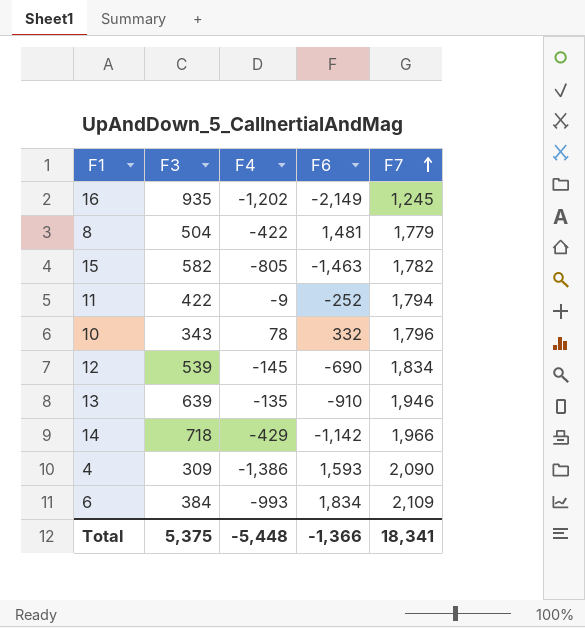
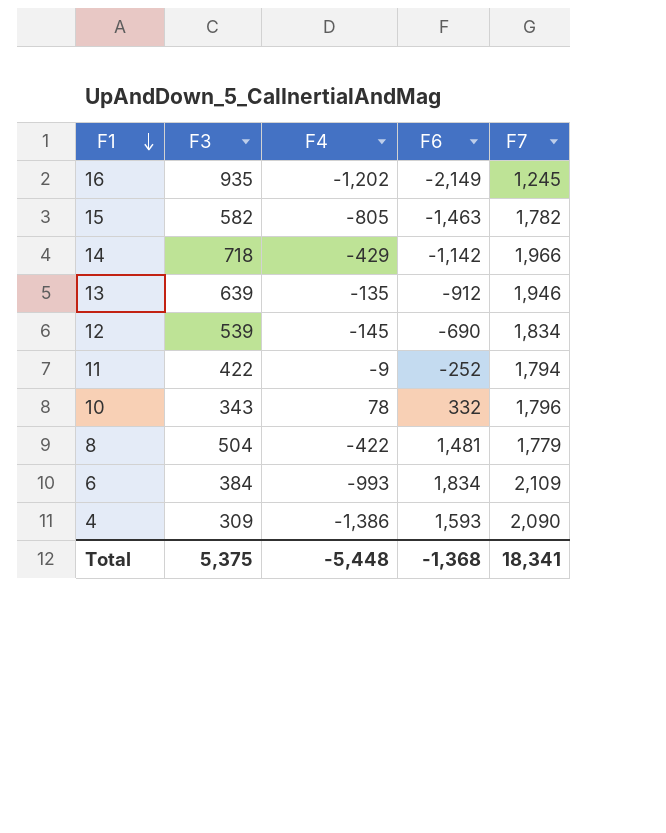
row order: F7 ascending -> F1 descending
13 | F6: -910 -> -912
Total | F6: -1,366 -> -1,368

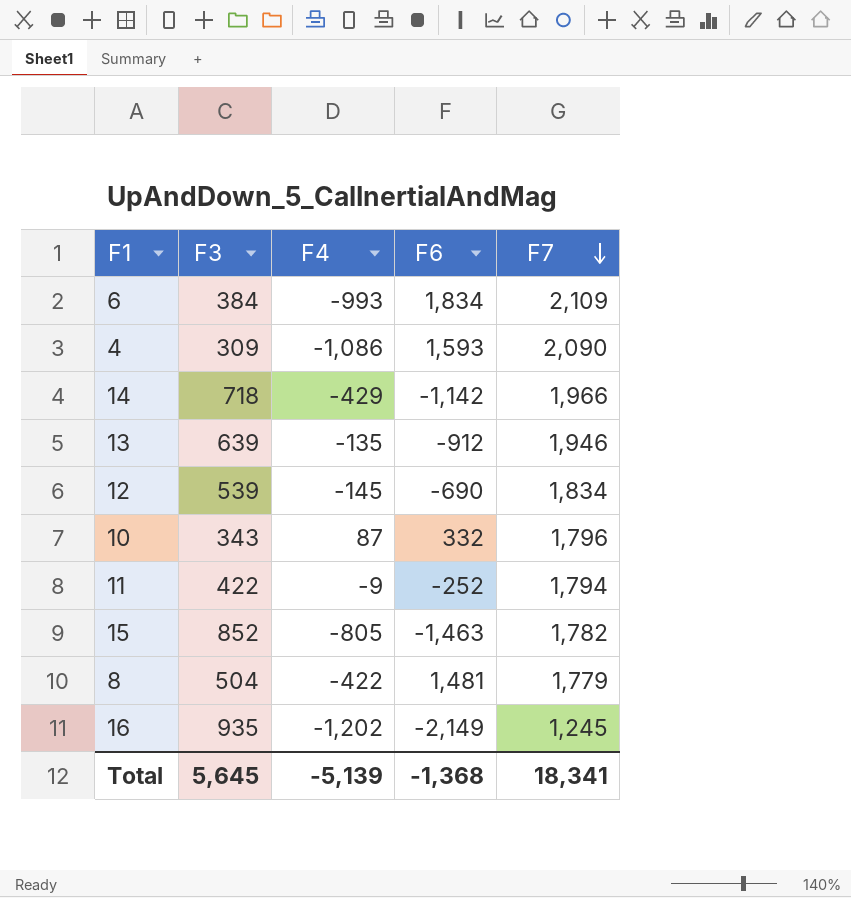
row order: F1 descending -> F7 descending
4 | F4: -1,386 -> -1,086
10 | F4: 78 -> 87
15 | F3: 582 -> 852
Total | F3: 5,375 -> 5,645
Total | F4: -5,448 -> -5,139

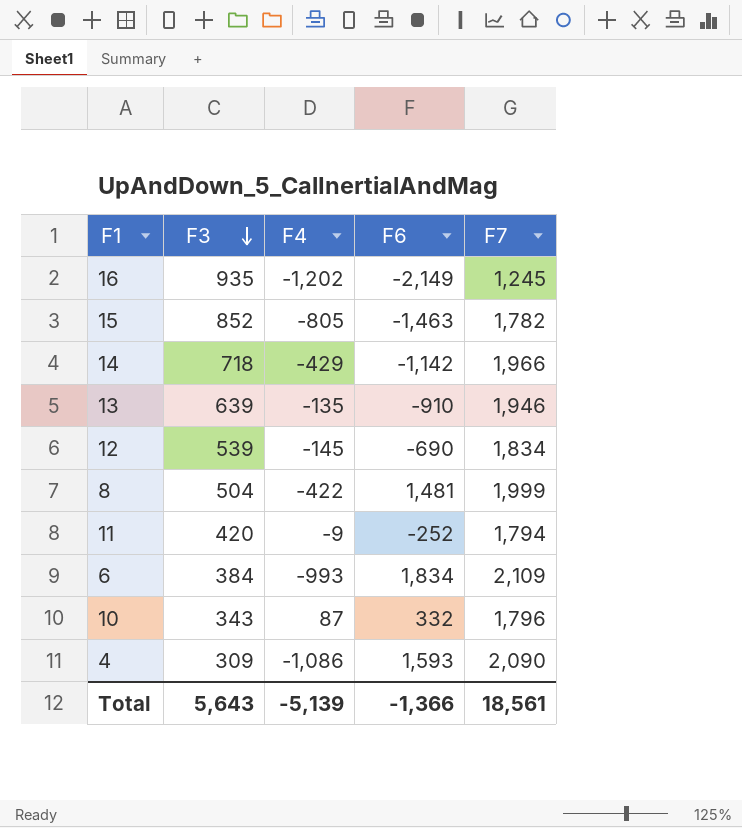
row order: F7 descending -> F3 descending
13 | F6: -912 -> -910
8 | F7: 1,779 -> 1,999
11 | F3: 422 -> 420
Total | F3: 5,645 -> 5,643
Total | F6: -1,368 -> -1,366
Total | F7: 18,341 -> 18,561

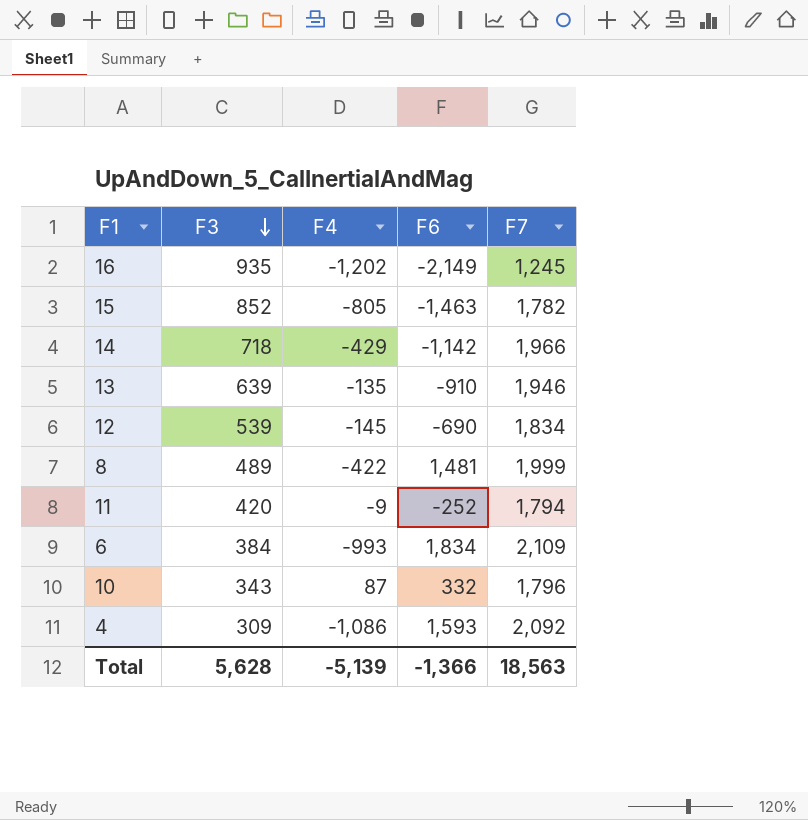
8 | F3: 504 -> 489
4 | F7: 2,090 -> 2,092
Total | F3: 5,643 -> 5,628
Total | F7: 18,561 -> 18,563

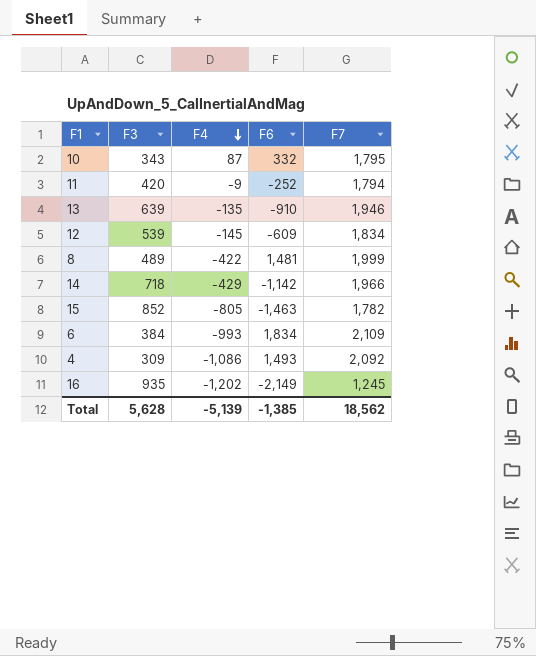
row order: F3 descending -> F4 descending
10 | F7: 1,796 -> 1,795
12 | F6: -690 -> -609
4 | F6: 1,593 -> 1,493
Total | F6: -1,366 -> -1,385
Total | F7: 18,563 -> 18,562

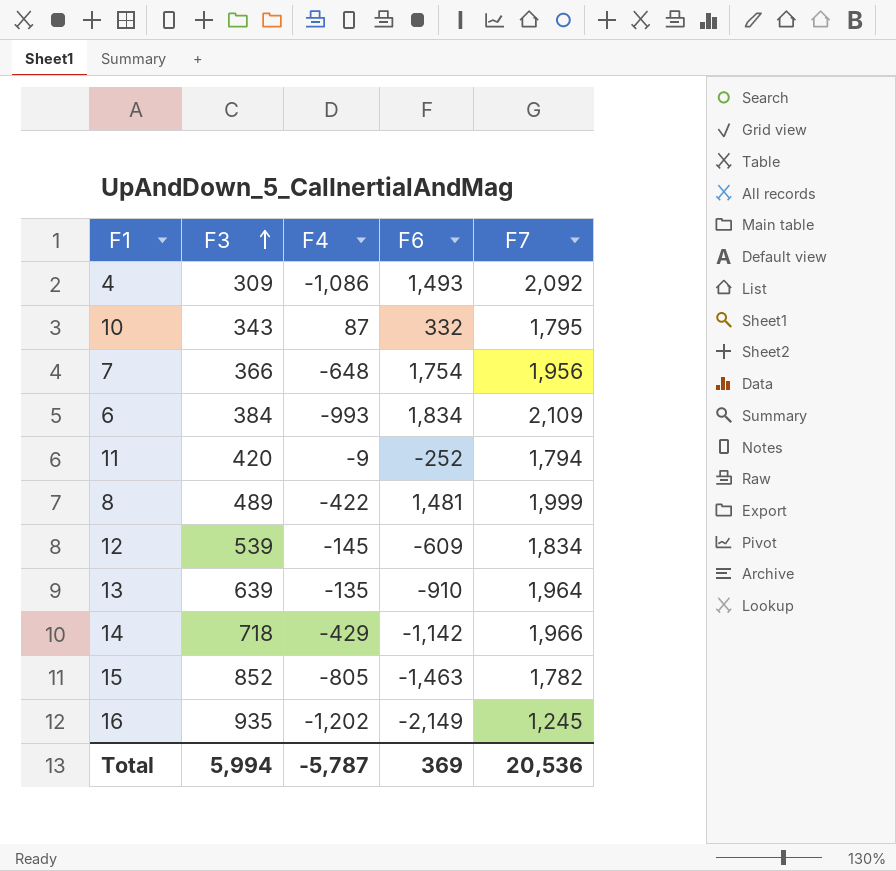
row order: F4 descending -> F3 ascending
row 7: none -> 366 | -648 | 1,754 | 1,956
13 | F7: 1,946 -> 1,964
Total | F3: 5,628 -> 5,994
Total | F4: -5,139 -> -5,787
Total | F6: -1,385 -> 369
Total | F7: 18,562 -> 20,536

